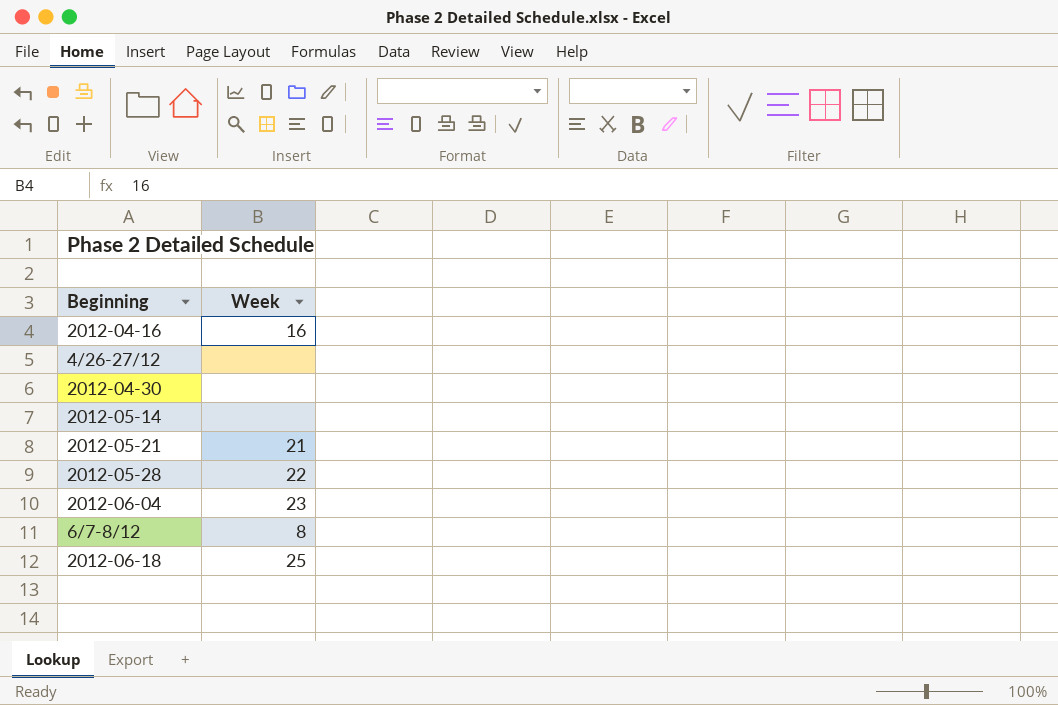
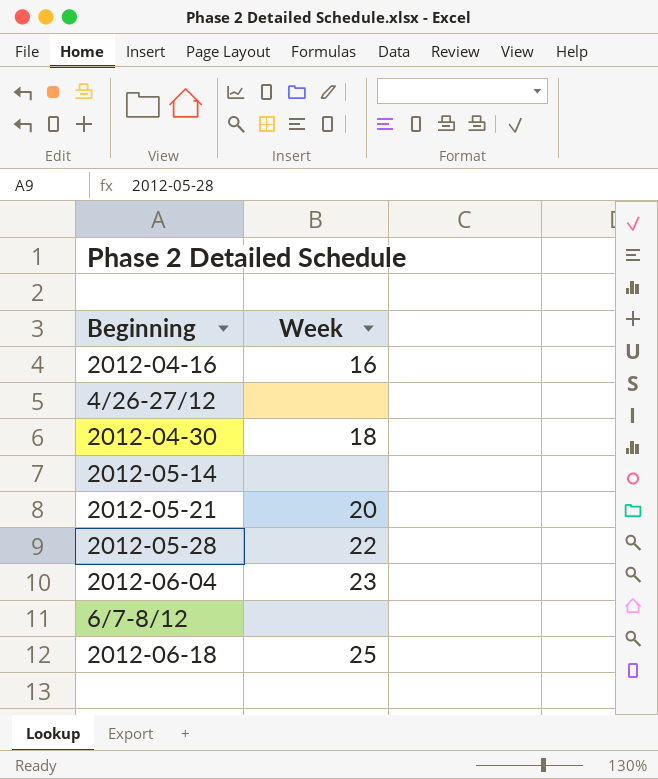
2012-04-30 | Week: none -> 18
2012-05-21 | Week: 21 -> 20
6/7-8/12 | Week: 8 -> none

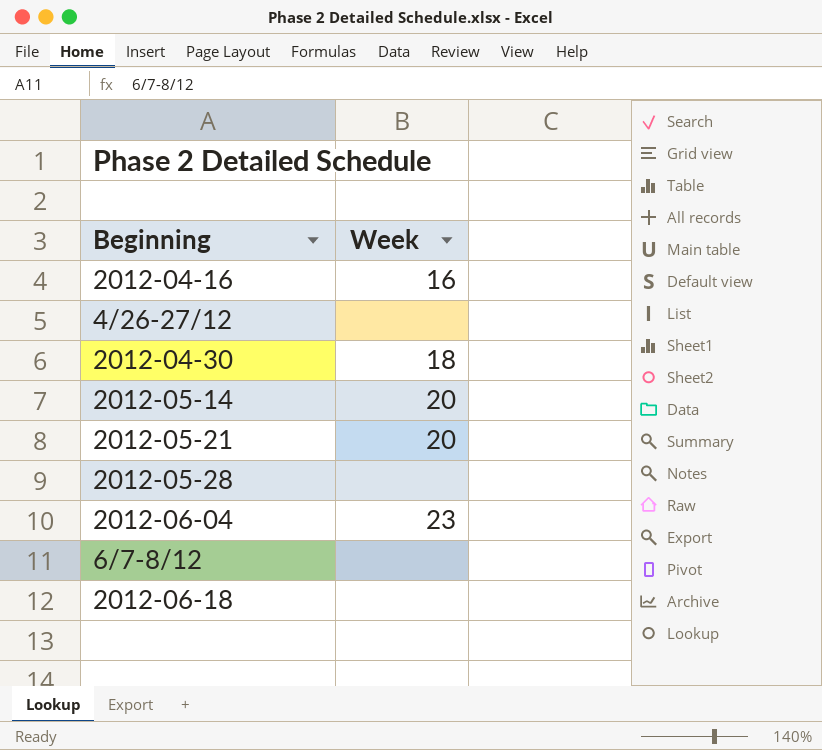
2012-05-14 | Week: none -> 20
2012-05-28 | Week: 22 -> none
2012-06-18 | Week: 25 -> none

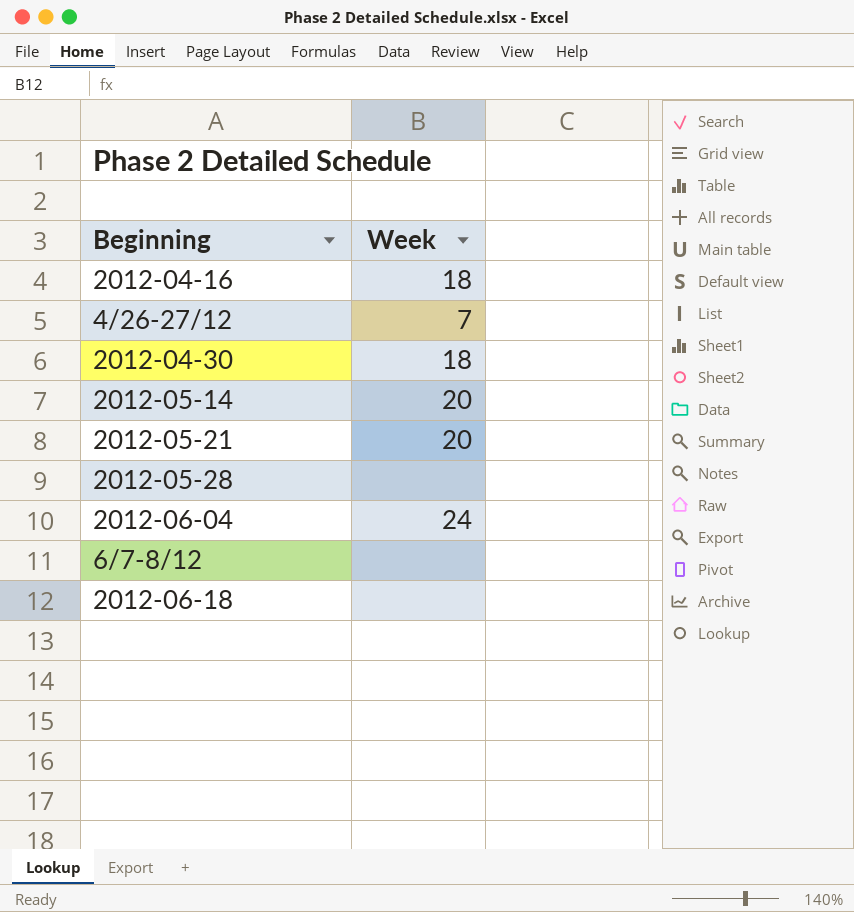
2012-04-16 | Week: 16 -> 18
4/26-27/12 | Week: none -> 7
2012-06-04 | Week: 23 -> 24

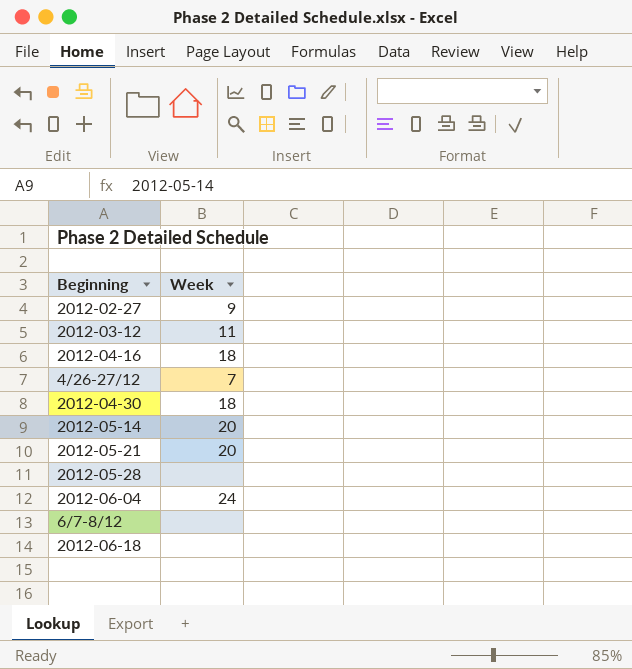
row 2012-02-27: none -> 9
row 2012-03-12: none -> 11

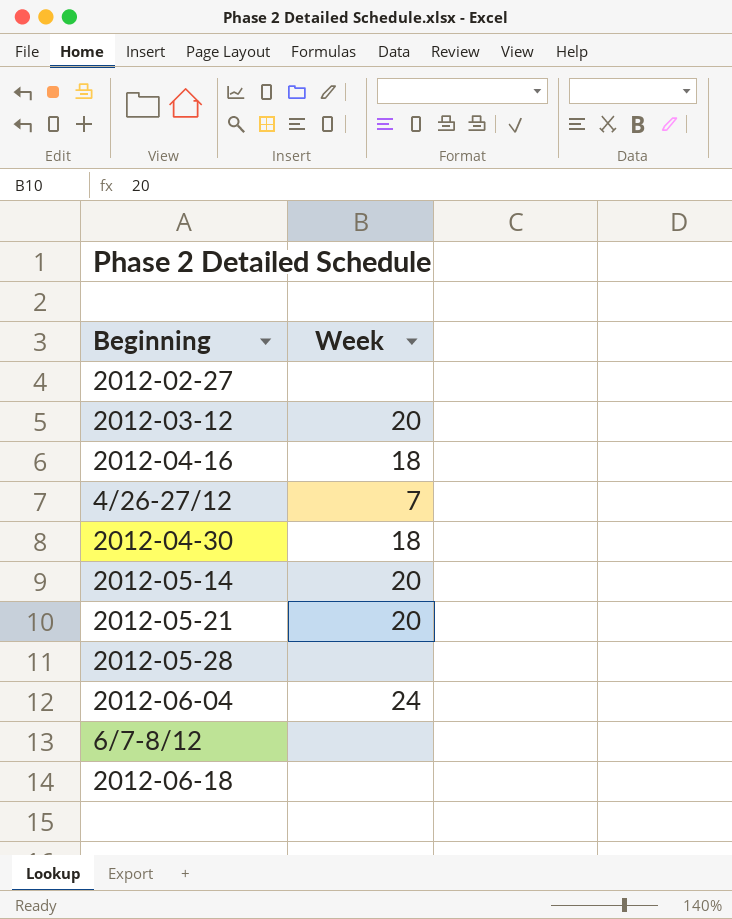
2012-02-27 | Week: 9 -> none
2012-03-12 | Week: 11 -> 20

